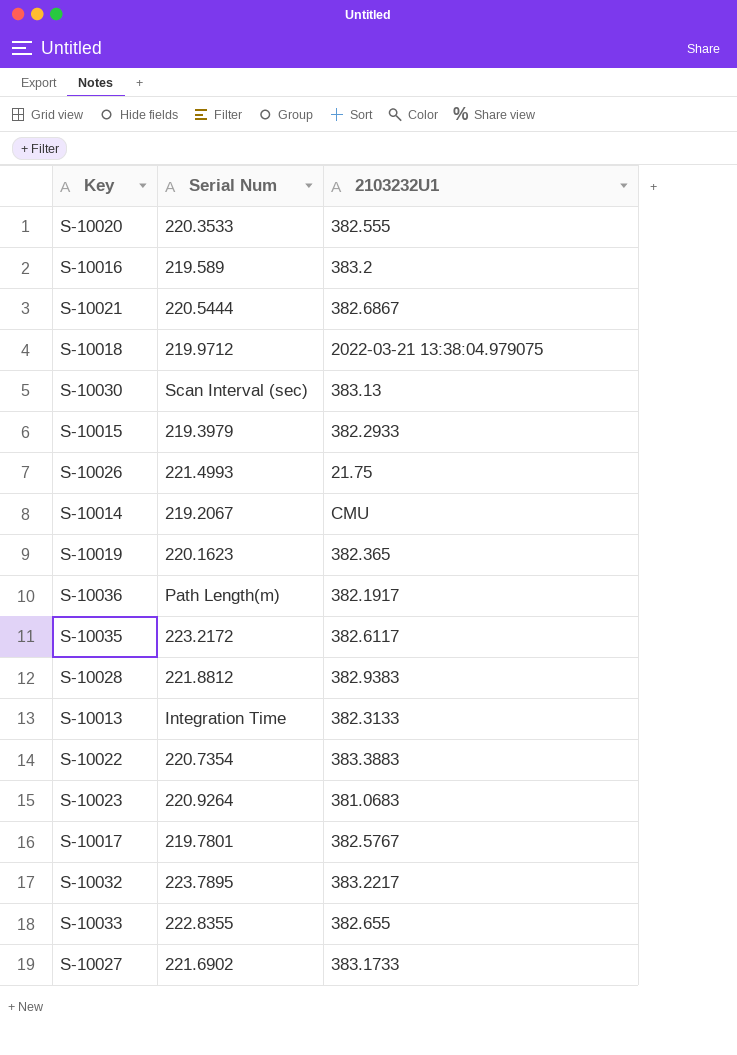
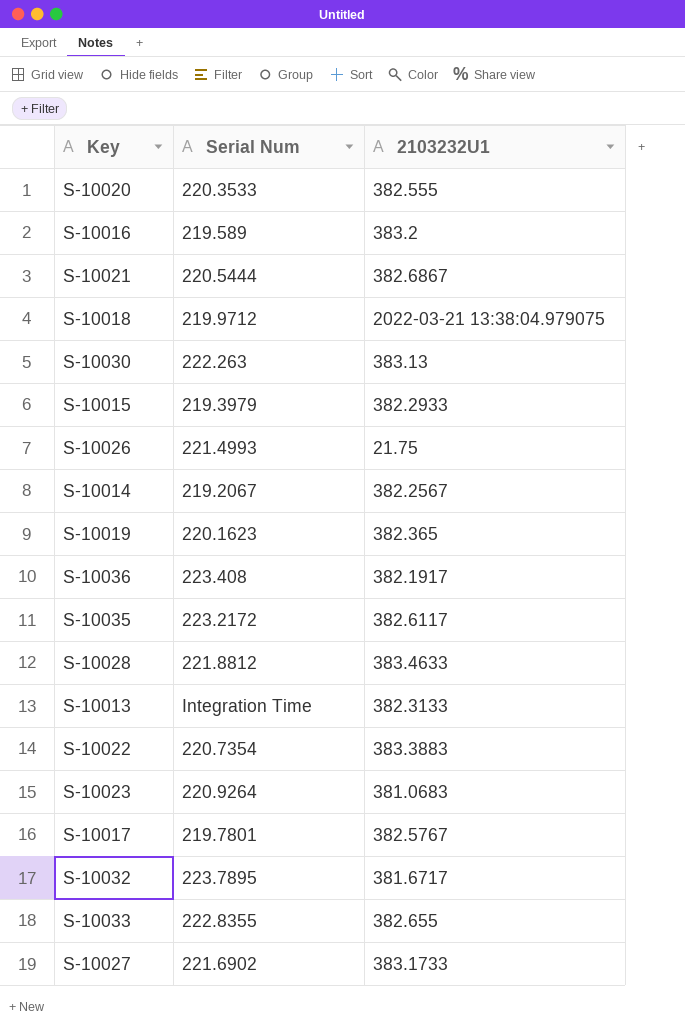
S-10030 | Serial Num: Scan Interval (sec) -> 222.263
S-10014 | 2103232U1: CMU -> 382.2567
S-10036 | Serial Num: Path Length(m) -> 223.408
S-10028 | 2103232U1: 382.9383 -> 383.4633
S-10032 | 2103232U1: 383.2217 -> 381.6717

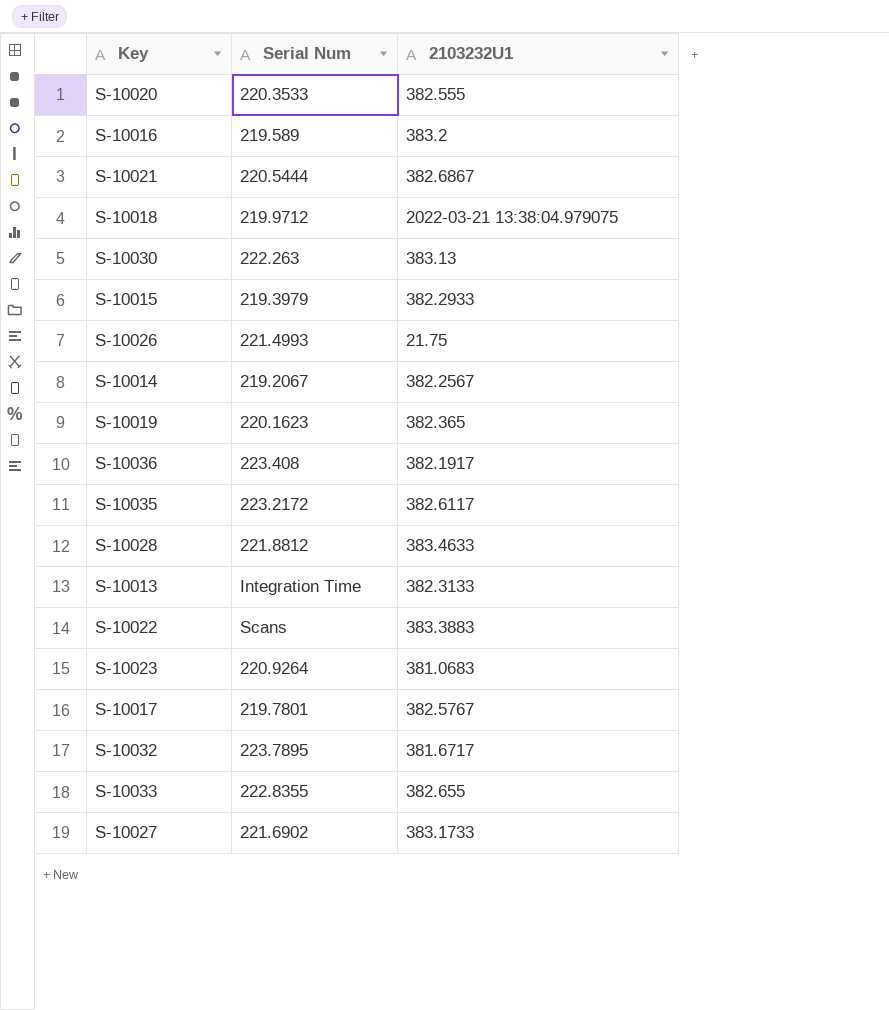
S-10022 | Serial Num: 220.7354 -> Scans

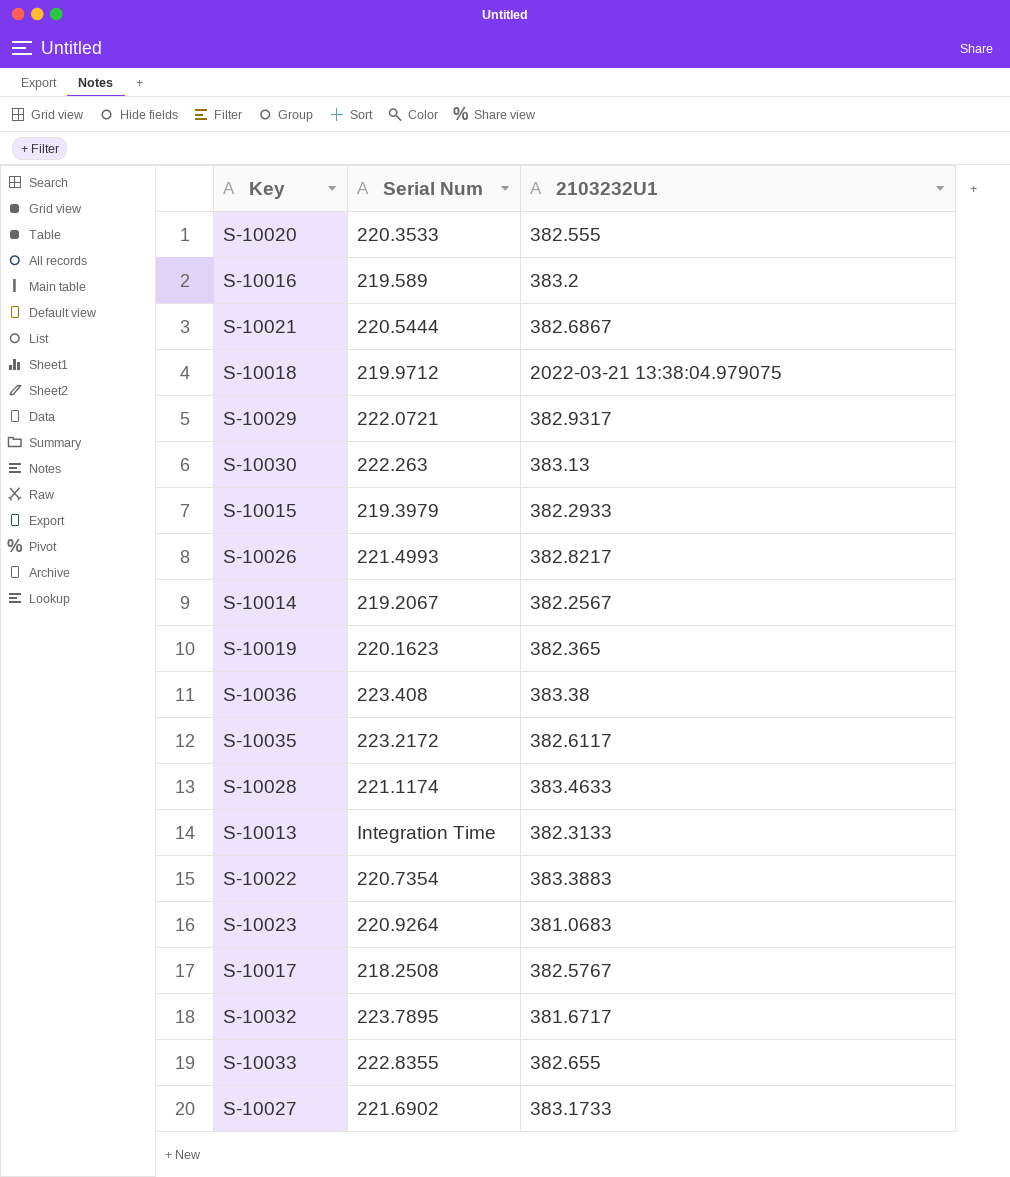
row S-10029: none -> 222.0721 | 382.9317
S-10026 | 2103232U1: 21.75 -> 382.8217
S-10036 | 2103232U1: 382.1917 -> 383.38
S-10028 | Serial Num: 221.8812 -> 221.1174
S-10022 | Serial Num: Scans -> 220.7354
S-10017 | Serial Num: 219.7801 -> 218.2508

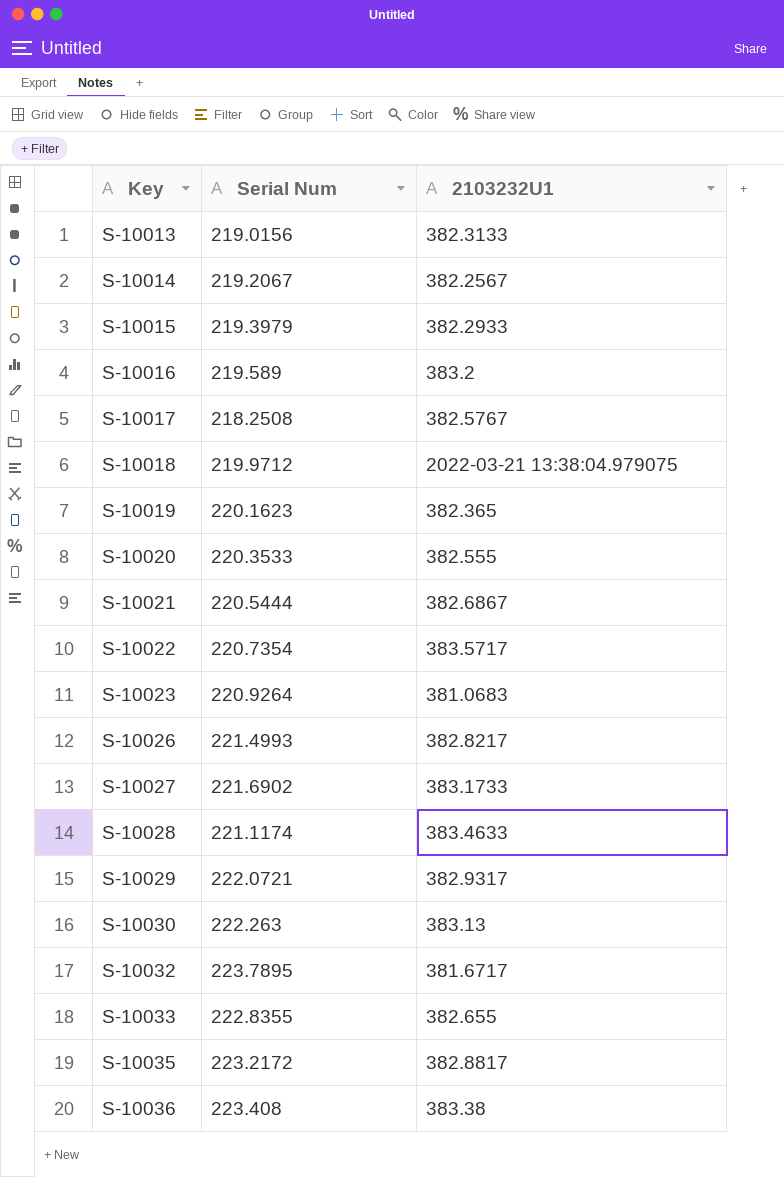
row order: none -> Key ascending
S-10013 | Serial Num: Integration Time -> 219.0156
S-10022 | 2103232U1: 383.3883 -> 383.5717
S-10035 | 2103232U1: 382.6117 -> 382.8817

